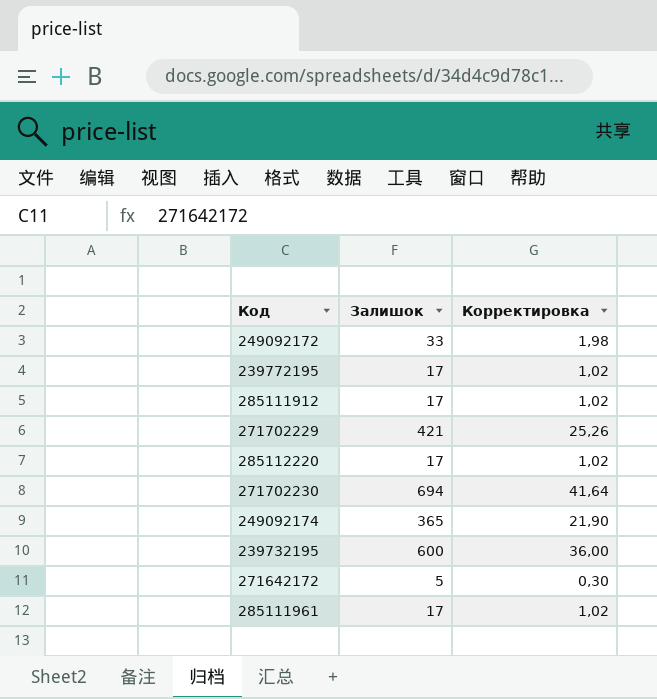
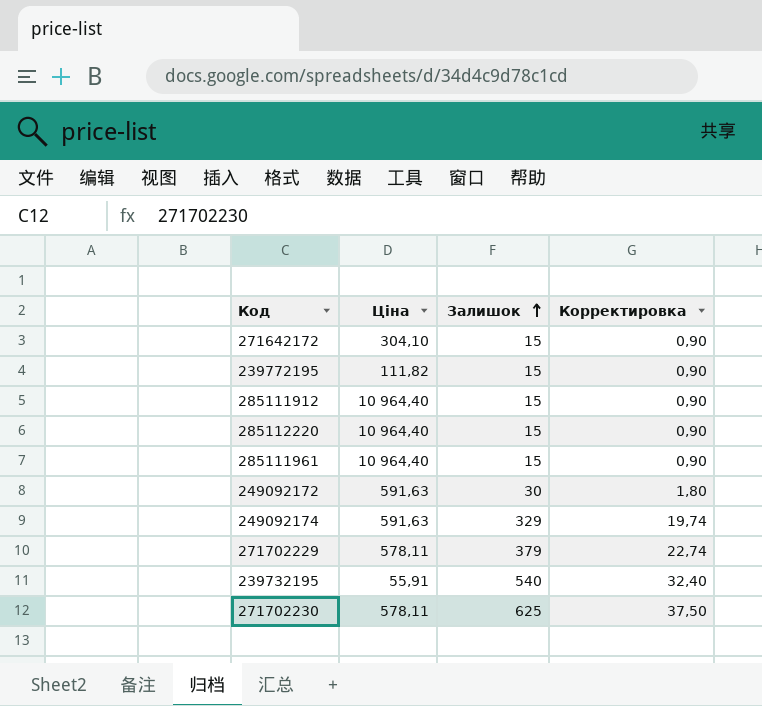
row order: none -> Залишок ascending
column Ціна | position: none -> 2
271642172 | Залишок: 5 -> 15
271642172 | Корректировка: 0,30 -> 0,90
239772195 | Залишок: 17 -> 15
239772195 | Корректировка: 1,02 -> 0,90
285111912 | Залишок: 17 -> 15
285111912 | Корректировка: 1,02 -> 0,90
285112220 | Залишок: 17 -> 15
285112220 | Корректировка: 1,02 -> 0,90
285111961 | Залишок: 17 -> 15
285111961 | Корректировка: 1,02 -> 0,90
249092172 | Залишок: 33 -> 30
249092172 | Корректировка: 1,98 -> 1,80
249092174 | Залишок: 365 -> 329
249092174 | Корректировка: 21,90 -> 19,74
271702229 | Залишок: 421 -> 379
271702229 | Корректировка: 25,26 -> 22,74
239732195 | Залишок: 600 -> 540
239732195 | Корректировка: 36,00 -> 32,40
271702230 | Залишок: 694 -> 625
271702230 | Корректировка: 41,64 -> 37,50

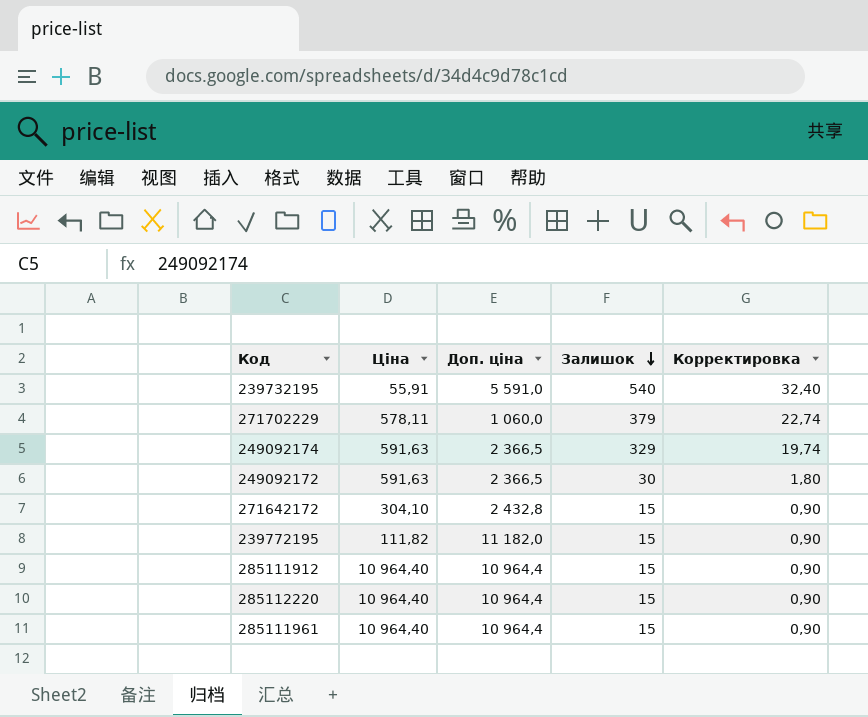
row order: Залишок ascending -> Залишок descending
column Доп. ціна | position: none -> 3
row 271702230: 578,11 | 625 | 37,50 -> none

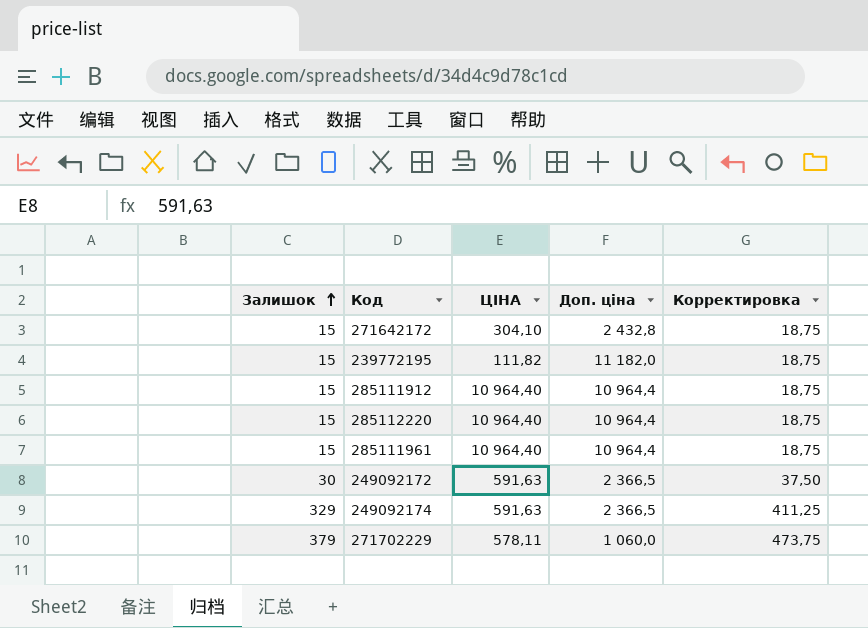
row order: Залишок descending -> Залишок ascending
column Залишок | position: 4 -> 1
column name: Ціна -> ЦІНА
column Корректировка | formula: [Залишок] * 0,06 -> [Залишок] * 1,25
row 239732195: 55,91 | 5 591,0 | 540 | 32,40 -> none

